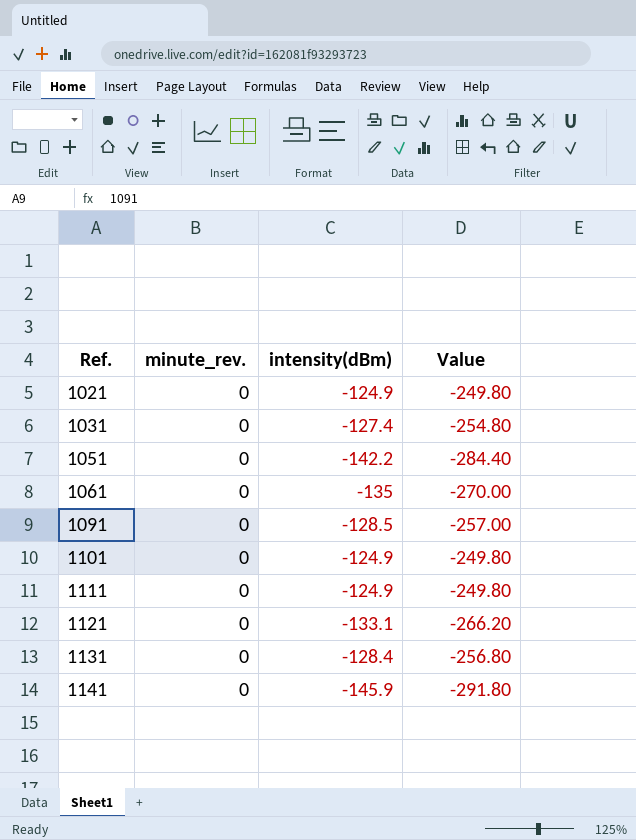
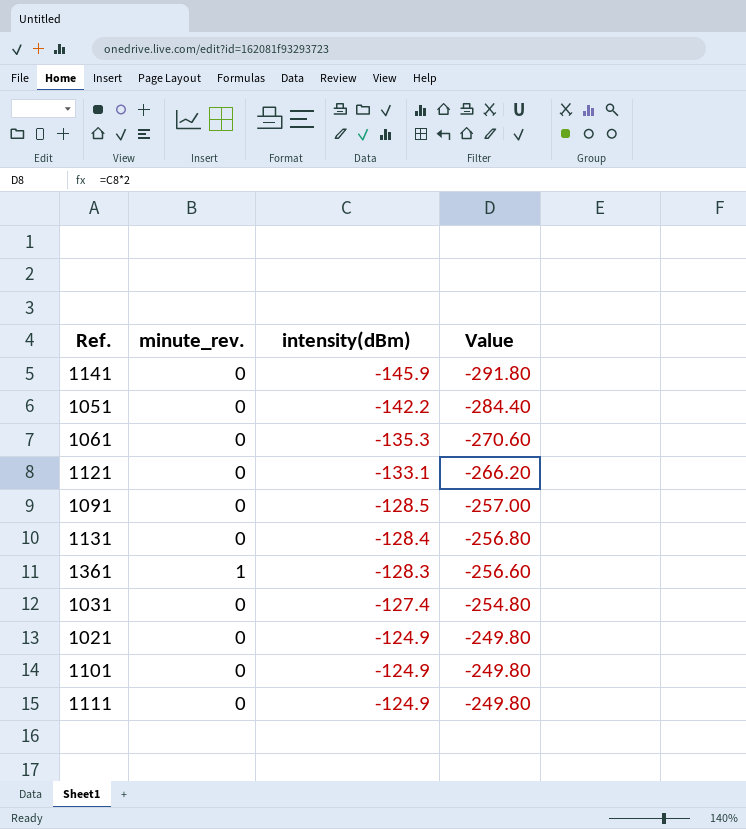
row order: Ref. ascending -> intensity(dBm) ascending
1061 | intensity(dBm): -135 -> -135.3
1061 | Value: -270.00 -> -270.60
row 1361: none -> 1 | -128.3 | -256.60

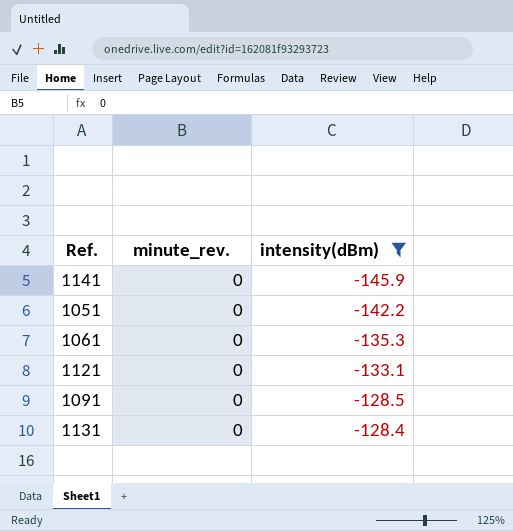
filter: none -> intensity(dBm) <= -128.4
column Value | formula: [intensity(dBm)] * 2 -> none

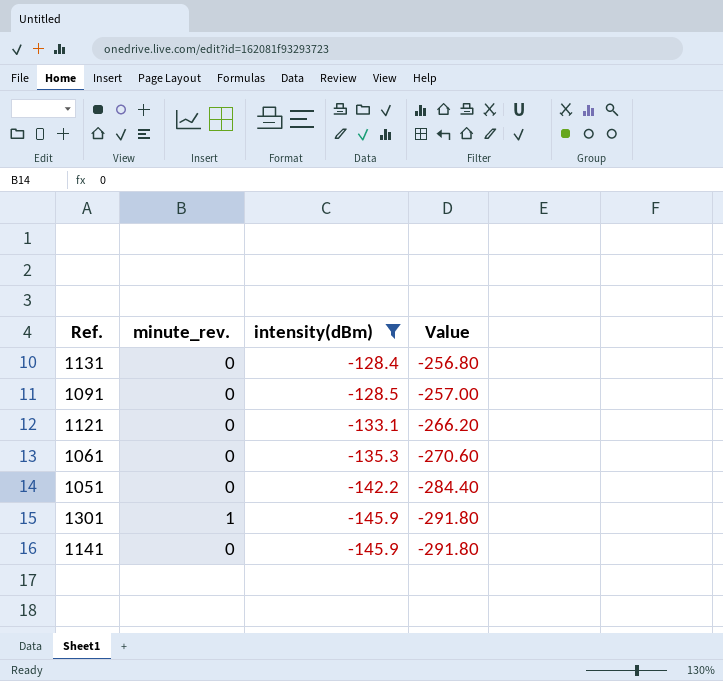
row order: intensity(dBm) ascending -> intensity(dBm) descending
column Value | formula: none -> [intensity(dBm)] * 2
row 1301: none -> 1 | -145.9 | -291.80

